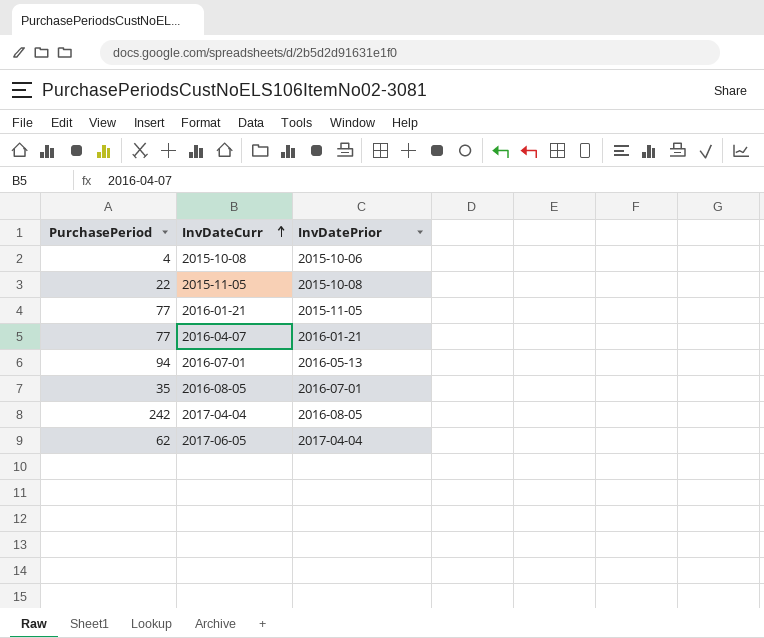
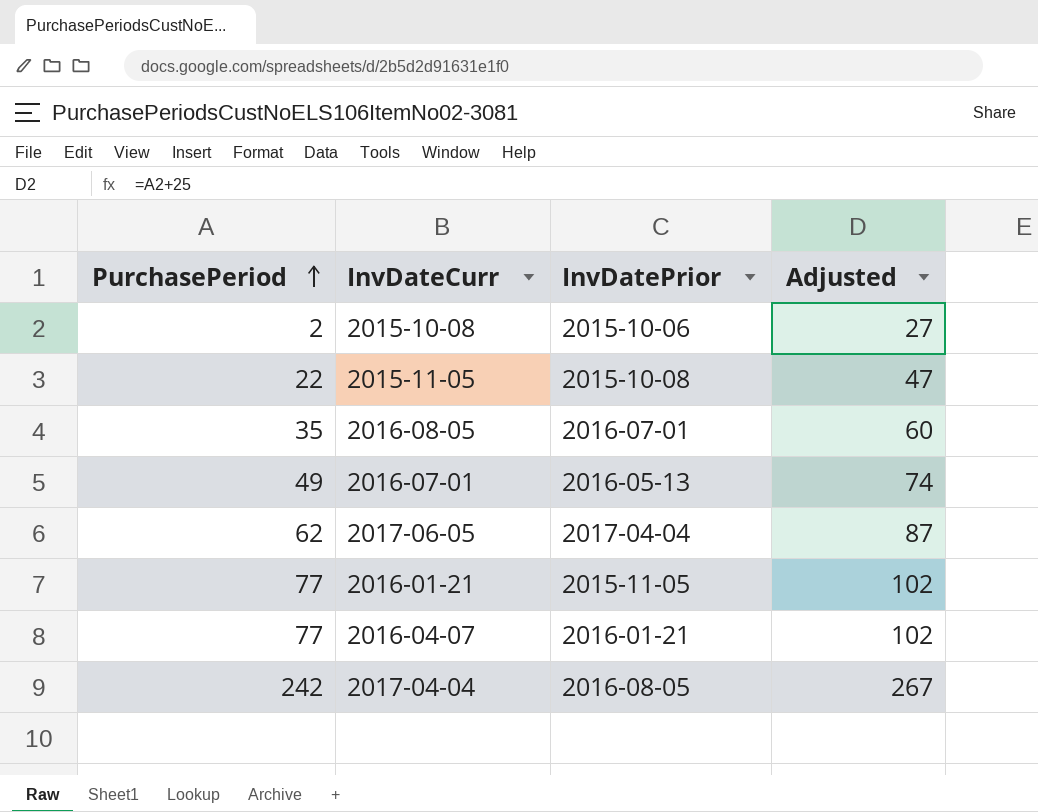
row order: InvDateCurr ascending -> PurchasePeriod ascending
column Adjusted | formula: none -> [PurchasePeriod] + 25
2015-10-08 | PurchasePeriod: 4 -> 2
2016-07-01 | PurchasePeriod: 94 -> 49

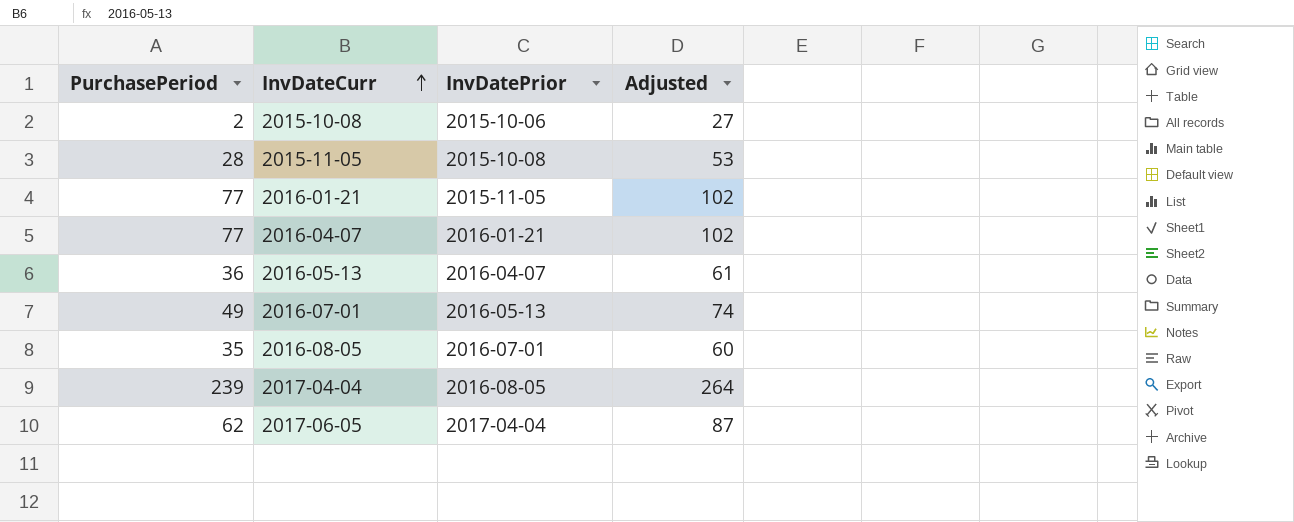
row order: PurchasePeriod ascending -> InvDateCurr ascending
2015-11-05 | PurchasePeriod: 22 -> 28
2015-11-05 | Adjusted: 47 -> 53
row 2016-05-13: none -> 36 | 2016-04-07 | 61
2017-04-04 | PurchasePeriod: 242 -> 239
2017-04-04 | Adjusted: 267 -> 264

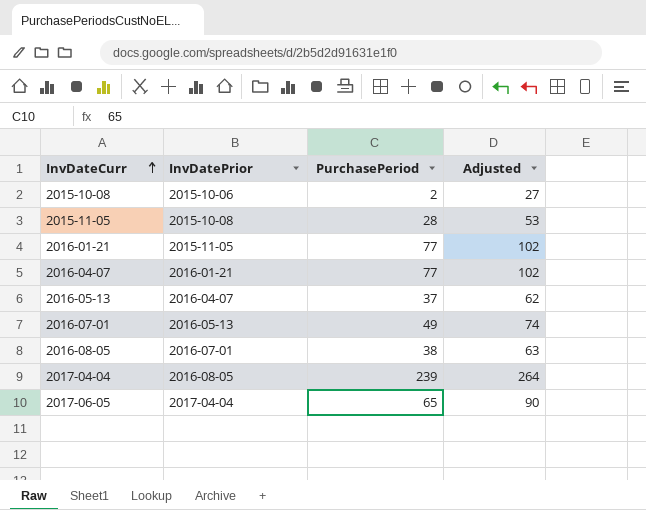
column PurchasePeriod | position: 1 -> 3
2016-05-13 | PurchasePeriod: 36 -> 37
2016-05-13 | Adjusted: 61 -> 62
2016-08-05 | PurchasePeriod: 35 -> 38
2016-08-05 | Adjusted: 60 -> 63
2017-06-05 | PurchasePeriod: 62 -> 65
2017-06-05 | Adjusted: 87 -> 90

